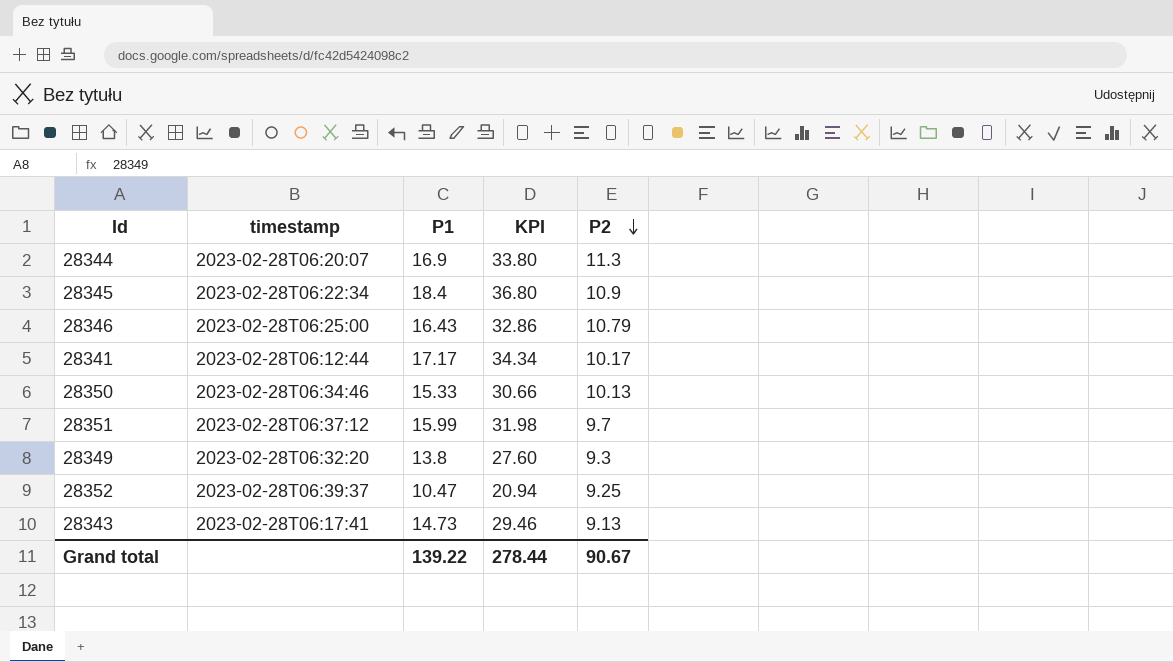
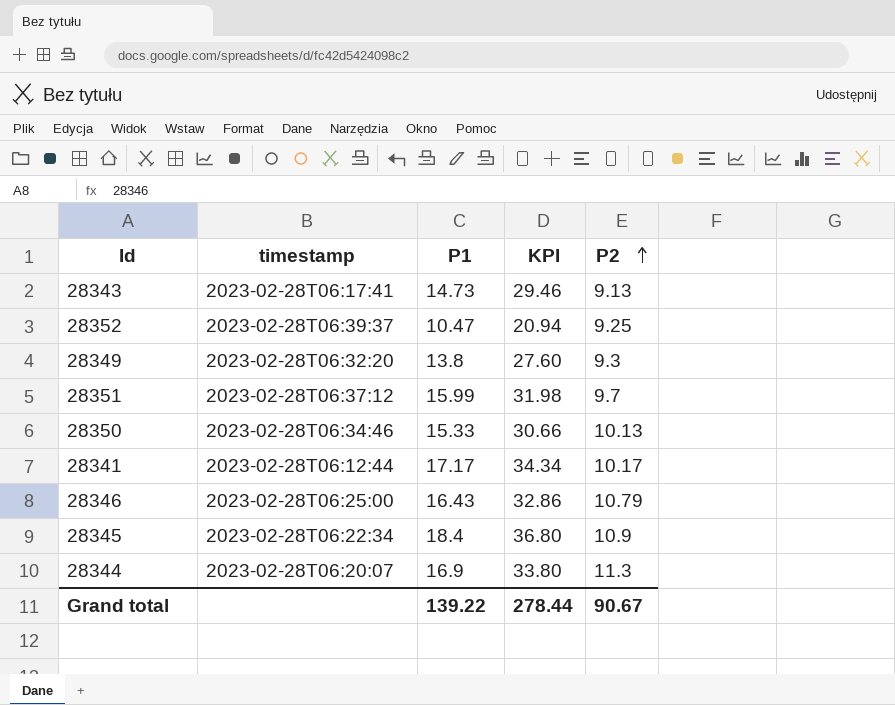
row order: P2 descending -> P2 ascending

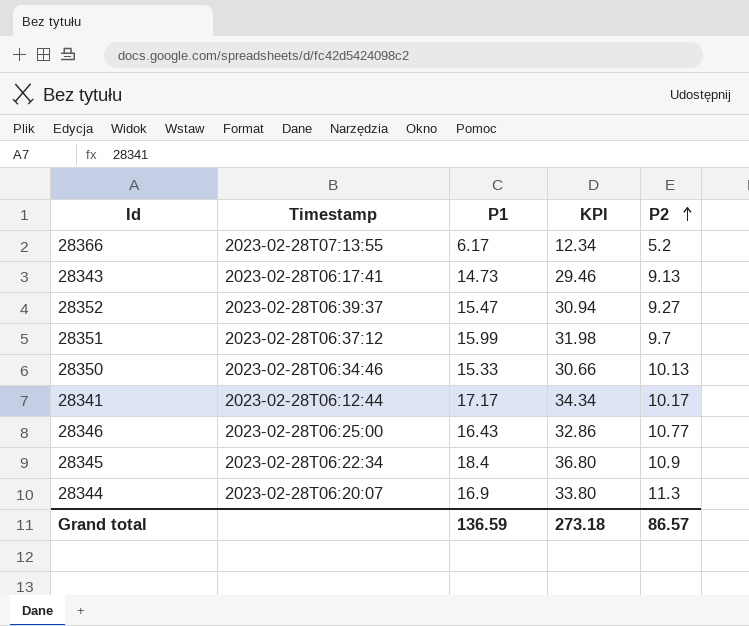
column name: timestamp -> Timestamp
row 28349: 2023-02-28T06:32:20 | 13.8 | 27.60 | 9.3 -> none
row 28366: none -> 2023-02-28T07:13:55 | 6.17 | 12.34 | 5.2
28352 | P1: 10.47 -> 15.47
28352 | KPI: 20.94 -> 30.94
28352 | P2: 9.25 -> 9.27
28346 | P2: 10.79 -> 10.77
Grand total | P1: 139.22 -> 136.59
Grand total | KPI: 278.44 -> 273.18
Grand total | P2: 90.67 -> 86.57

